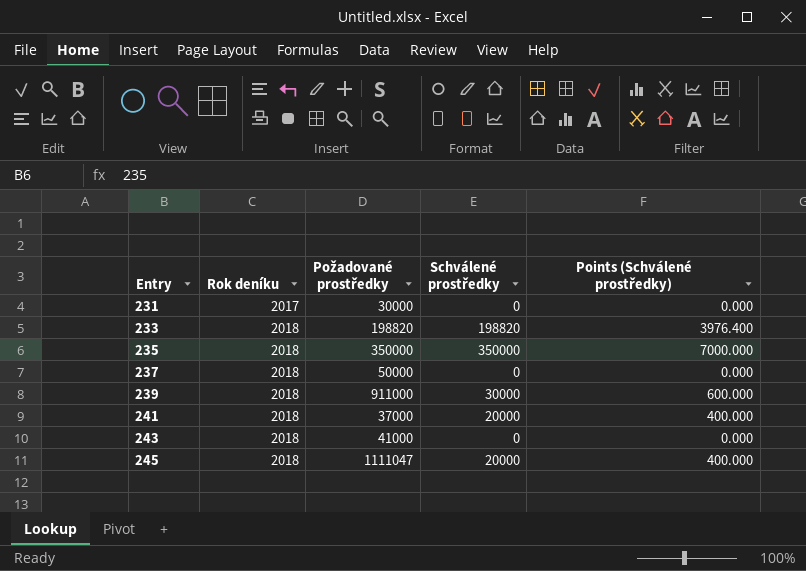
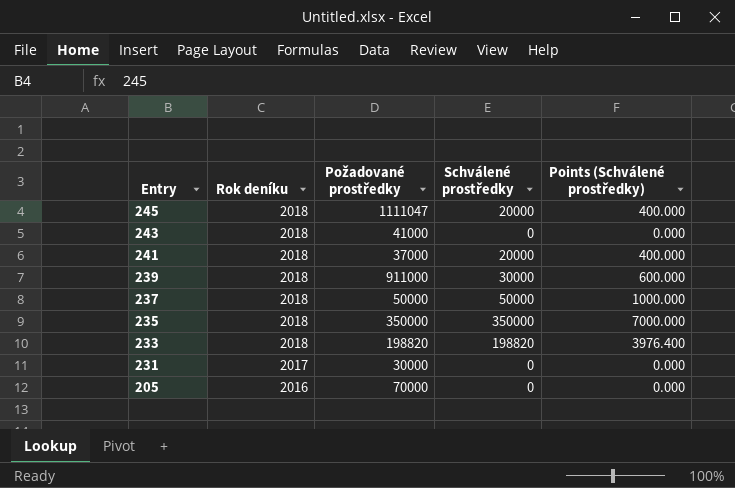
row order: Entry ascending -> Entry descending
237 | Schválené prostředky: 0 -> 50000
237 | Points (Schválené prostředky): 0.000 -> 1000.000
row 205: none -> 2016 | 70000 | 0 | 0.000

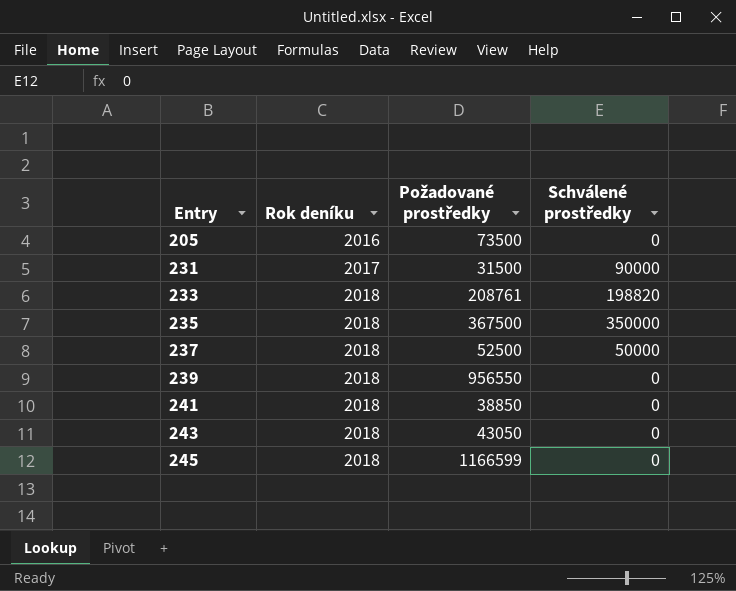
row order: Entry descending -> Entry ascending
column Points (Schválené prostředky) | formula: [Schválené prostředky] * 0.02 -> none
205 | Požadované prostředky: 70000 -> 73500
231 | Požadované prostředky: 30000 -> 31500
231 | Schválené prostředky: 0 -> 90000
233 | Požadované prostředky: 198820 -> 208761
235 | Požadované prostředky: 350000 -> 367500
237 | Požadované prostředky: 50000 -> 52500
239 | Požadované prostředky: 911000 -> 956550
239 | Schválené prostředky: 30000 -> 0
241 | Požadované prostředky: 37000 -> 38850
241 | Schválené prostředky: 20000 -> 0
243 | Požadované prostředky: 41000 -> 43050
245 | Požadované prostředky: 1111047 -> 1166599
245 | Schválené prostředky: 20000 -> 0

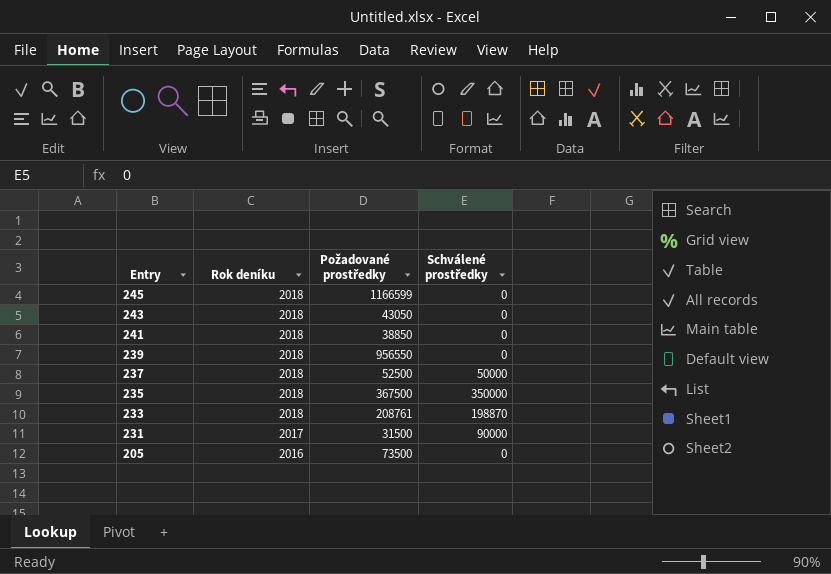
row order: Entry ascending -> Entry descending
233 | Schválené prostředky: 198820 -> 198870

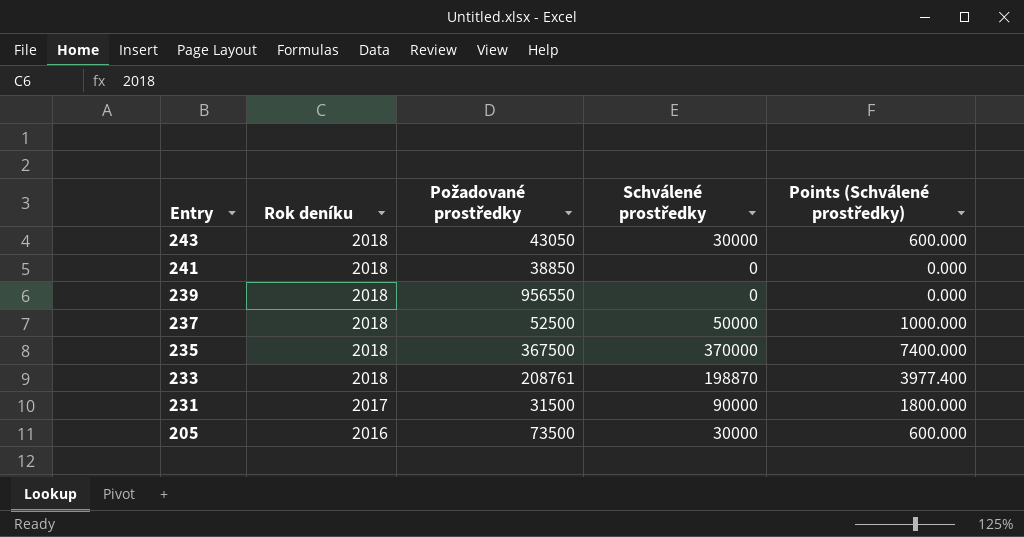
column Points (Schválené prostředky) | formula: none -> [Schválené prostředky] * 0.02
row 245: 2018 | 1166599 | 0 -> none
243 | Schválené prostředky: 0 -> 30000
235 | Schválené prostředky: 350000 -> 370000
205 | Schválené prostředky: 0 -> 30000

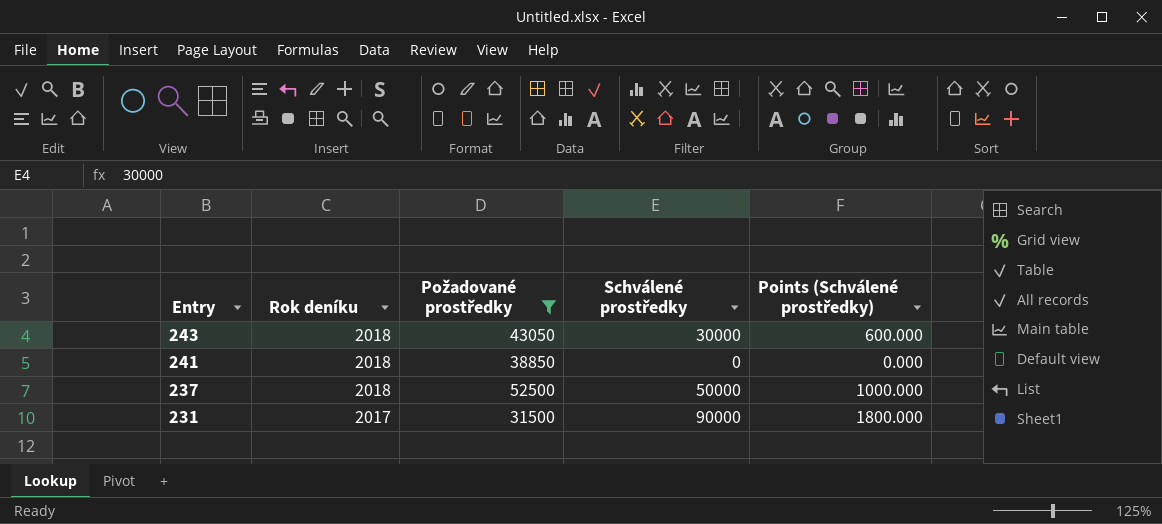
filter: none -> Požadované prostředky <= 52500

